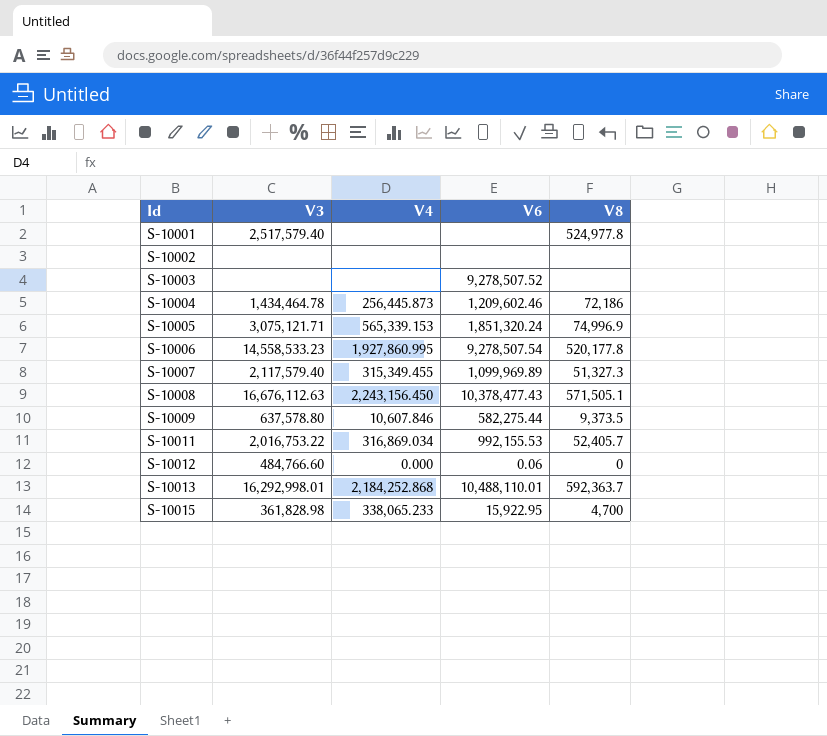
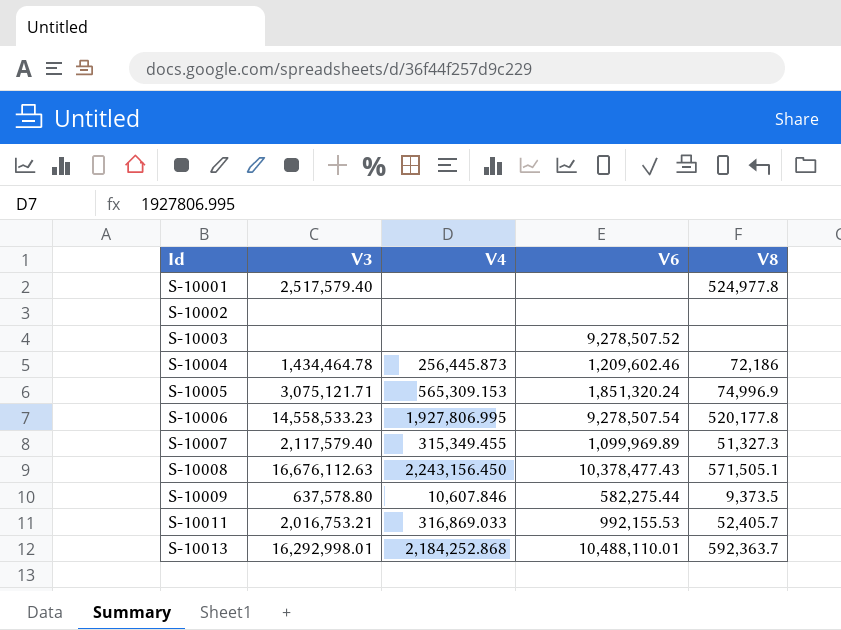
row S-10012: 484,766.60 | 0.000 | 0.06 | 0 -> none
row S-10015: 361,828.98 | 338,065.233 | 15,922.95 | 4,700 -> none
S-10005 | V4: 565,339.153 -> 565,309.153
S-10006 | V4: 1,927,860.995 -> 1,927,806.995
S-10011 | V3: 2,016,753.22 -> 2,016,753.21
S-10011 | V4: 316,869.034 -> 316,869.033

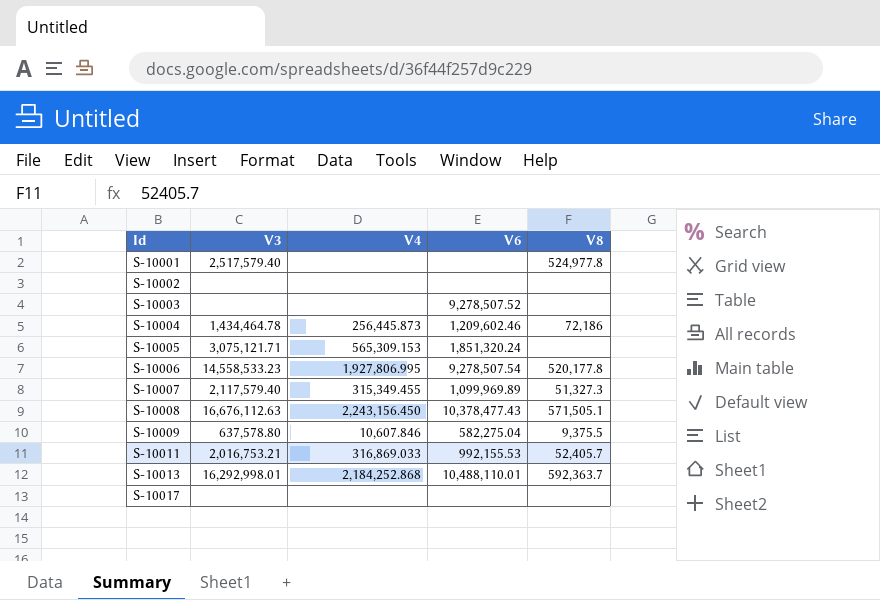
S-10005 | V8: 74,996.9 -> none
S-10009 | V6: 582,275.44 -> 582,275.04
S-10009 | V8: 9,373.5 -> 9,375.5
row S-10017: none -> none | none | none | none

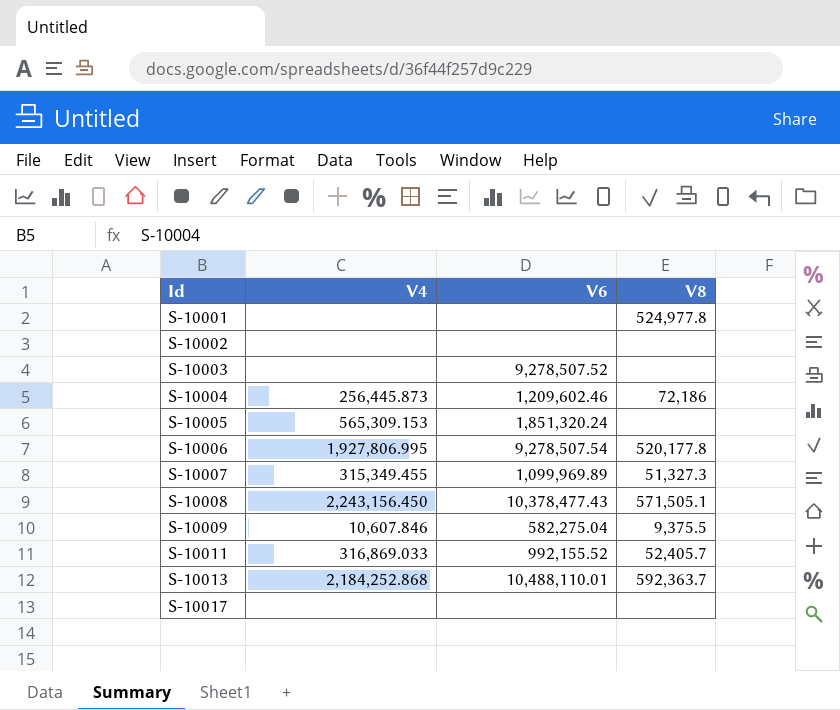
column V3 | position: 2 -> none
S-10011 | V6: 992,155.53 -> 992,155.52

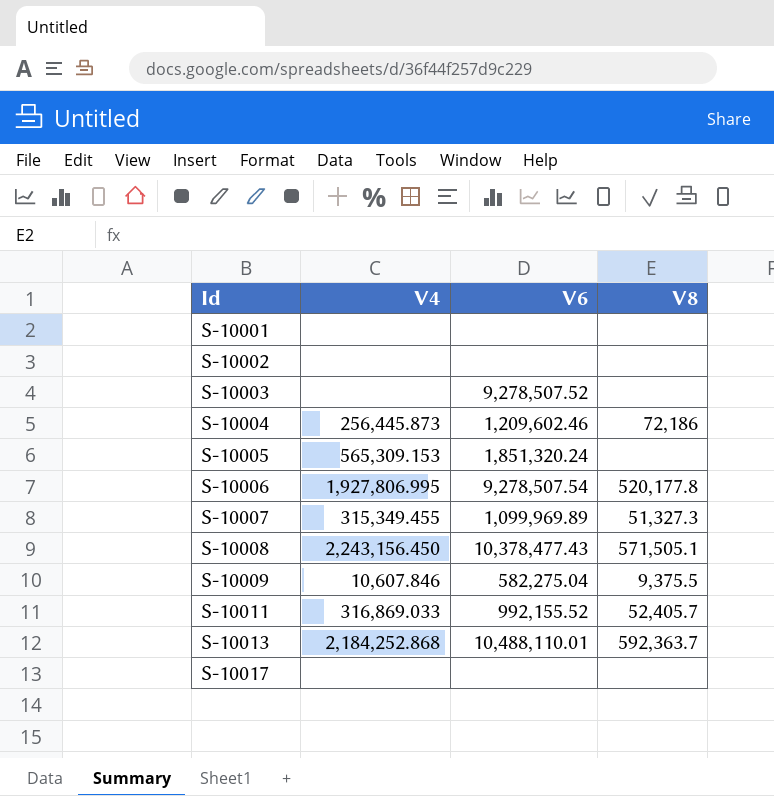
S-10001 | V8: 524,977.8 -> none

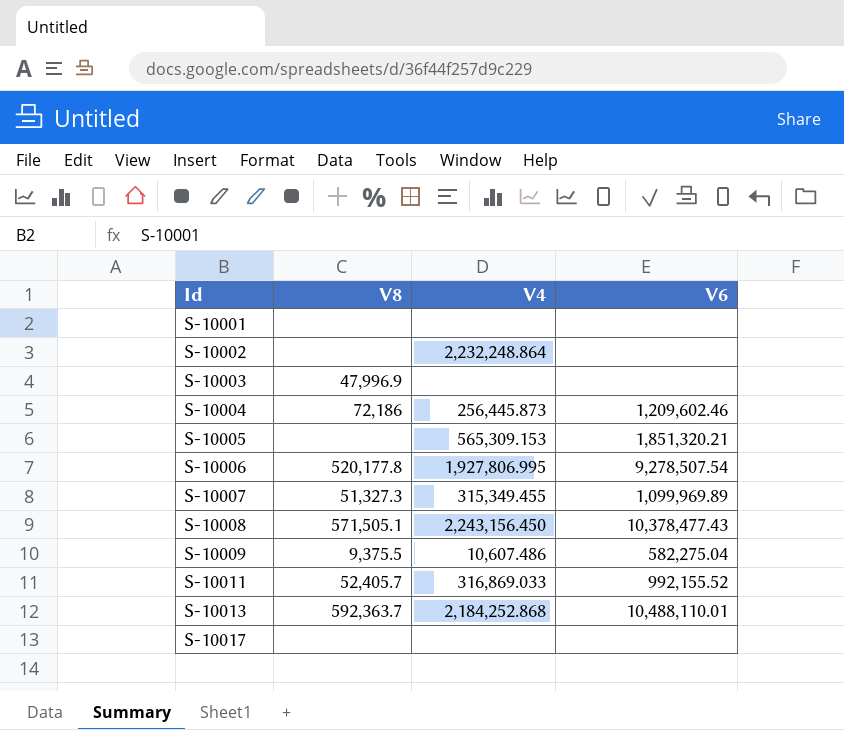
column V8 | position: 4 -> 2
S-10002 | V4: none -> 2,232,248.864
S-10003 | V8: none -> 47,996.9
S-10003 | V6: 9,278,507.52 -> none
S-10005 | V6: 1,851,320.24 -> 1,851,320.21
S-10009 | V4: 10,607.846 -> 10,607.486

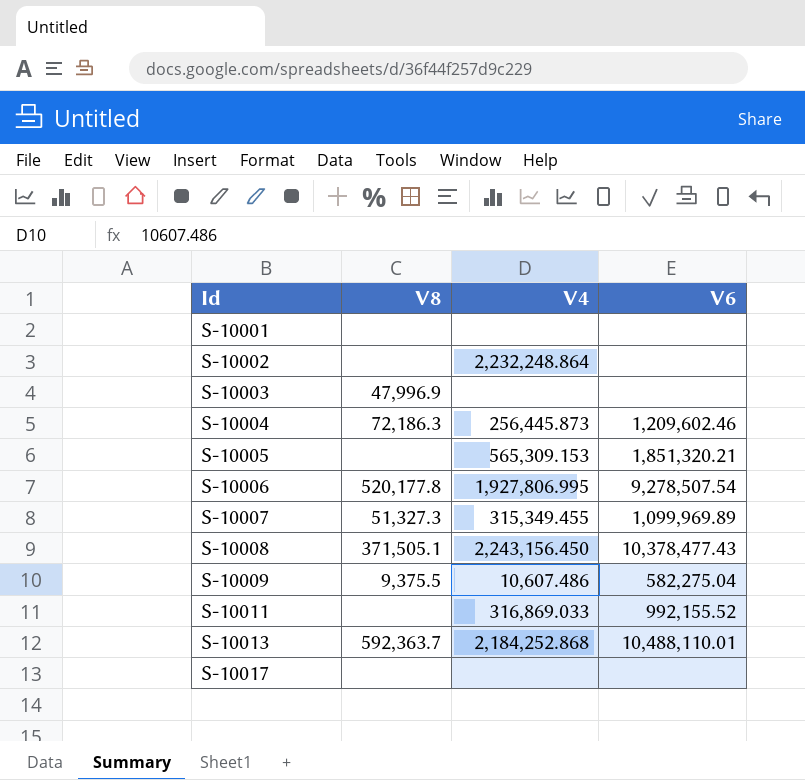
S-10004 | V8: 72,186 -> 72,186.3
S-10008 | V8: 571,505.1 -> 371,505.1
S-10011 | V8: 52,405.7 -> none

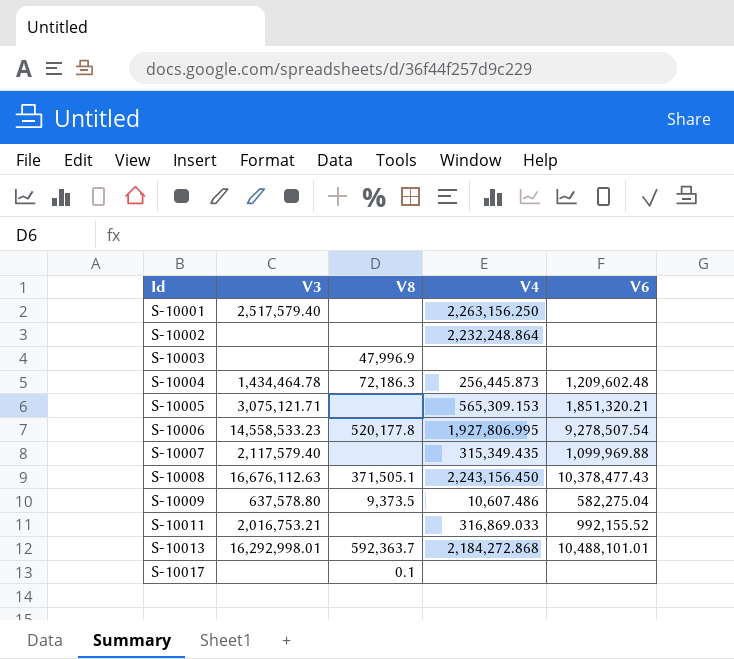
column V3 | position: none -> 2
S-10001 | V4: none -> 2,263,156.250
S-10004 | V6: 1,209,602.46 -> 1,209,602.48
S-10007 | V8: 51,327.3 -> none
S-10007 | V4: 315,349.455 -> 315,349.435
S-10007 | V6: 1,099,969.89 -> 1,099,969.88
S-10009 | V8: 9,375.5 -> 9,373.5
S-10013 | V4: 2,184,252.868 -> 2,184,272.868
S-10013 | V6: 10,488,110.01 -> 10,488,101.01
S-10017 | V8: none -> 0.1

